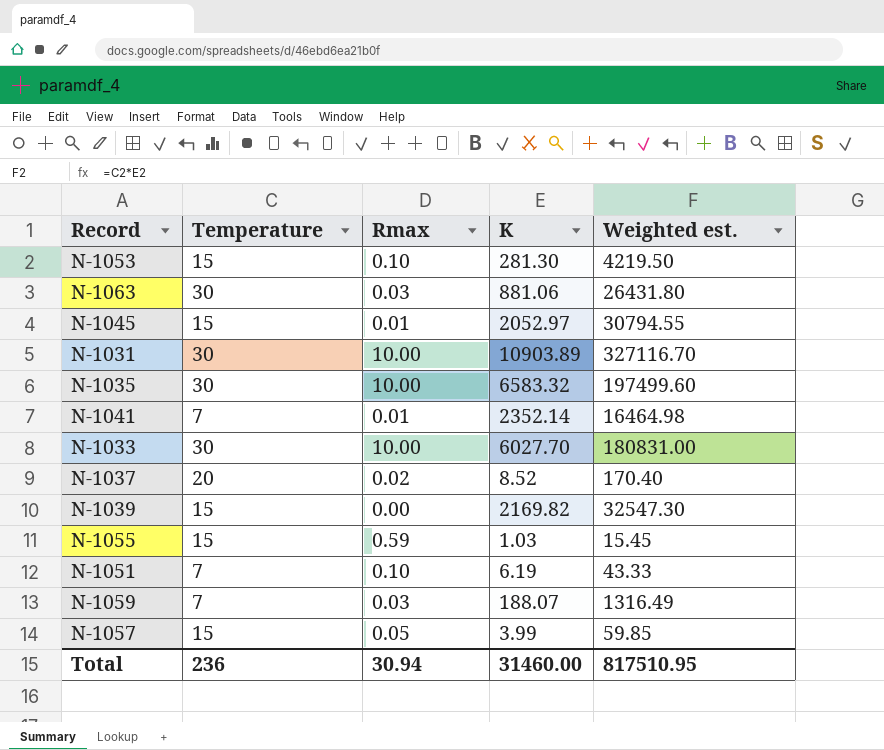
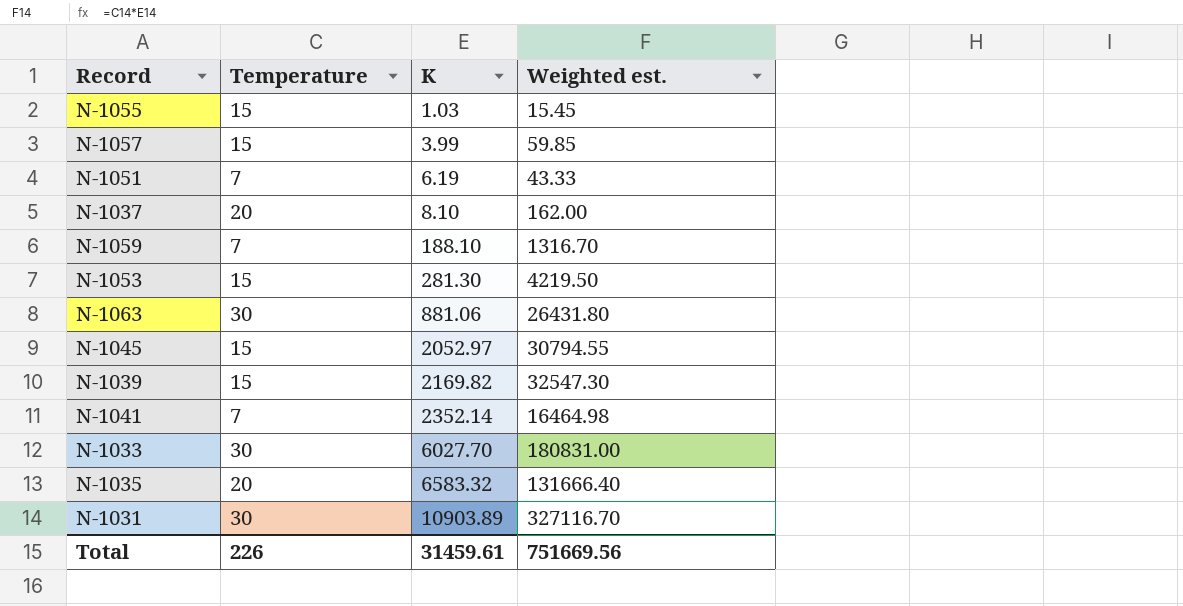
row order: none -> K ascending
column Rmax | position: 3 -> none
N-1037 | K: 8.52 -> 8.10
N-1037 | Weighted est.: 170.40 -> 162.00
N-1059 | K: 188.07 -> 188.10
N-1059 | Weighted est.: 1316.49 -> 1316.70
N-1035 | Temperature: 30 -> 20
N-1035 | Weighted est.: 197499.60 -> 131666.40
Total | Temperature: 236 -> 226
Total | K: 31460.00 -> 31459.61
Total | Weighted est.: 817510.95 -> 751669.56

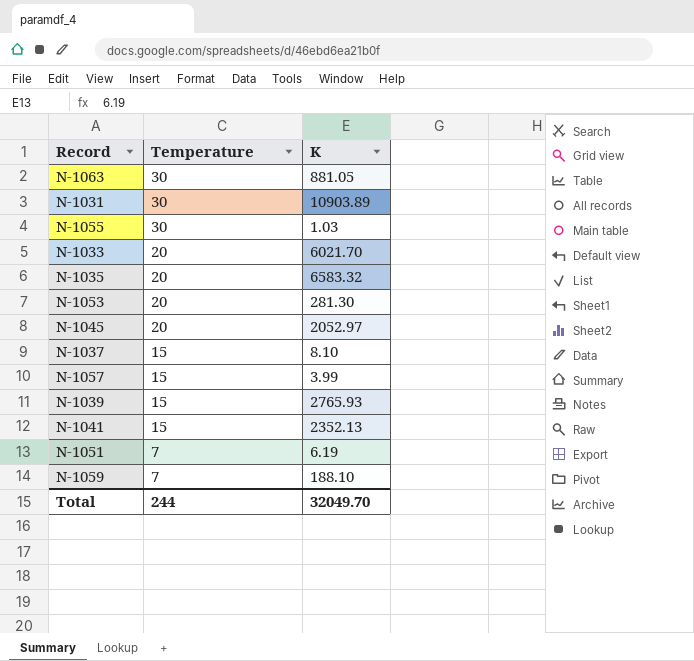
row order: K ascending -> Temperature descending
column Weighted est. | formula: [Temperature] * [K] -> none
N-1063 | K: 881.06 -> 881.05
N-1055 | Temperature: 15 -> 30
N-1033 | Temperature: 30 -> 20
N-1033 | K: 6027.70 -> 6021.70
N-1053 | Temperature: 15 -> 20
N-1045 | Temperature: 15 -> 20
N-1037 | Temperature: 20 -> 15
N-1039 | K: 2169.82 -> 2765.93
N-1041 | Temperature: 7 -> 15
N-1041 | K: 2352.14 -> 2352.13
Total | Temperature: 226 -> 244
Total | K: 31459.61 -> 32049.70

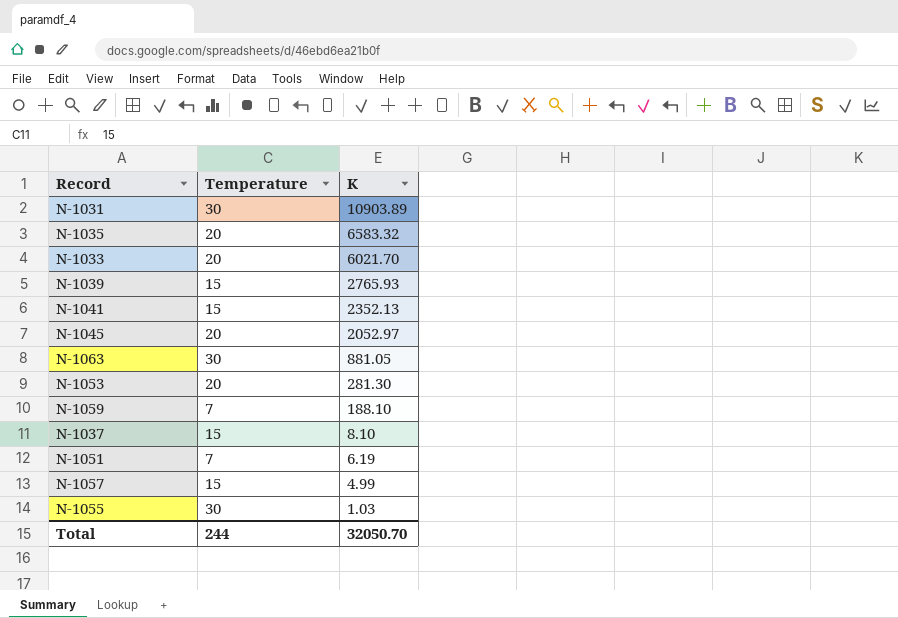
row order: Temperature descending -> K descending
N-1057 | K: 3.99 -> 4.99
Total | K: 32049.70 -> 32050.70

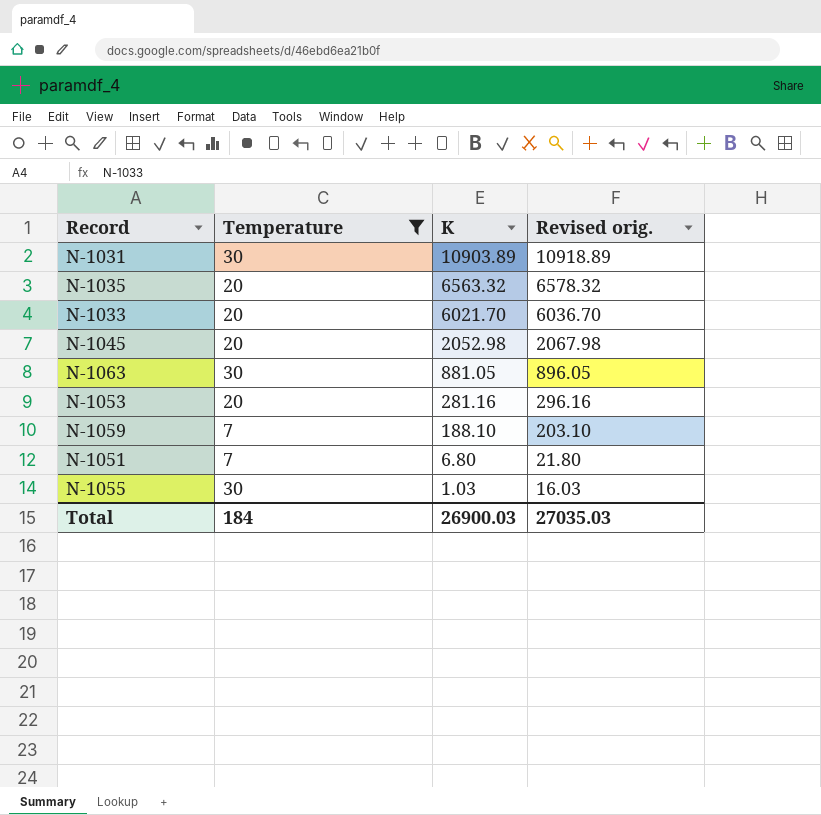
filter: none -> Temperature != 15
column Revised orig. | formula: none -> [K] + 15
N-1035 | K: 6583.32 -> 6563.32
N-1045 | K: 2052.97 -> 2052.98
N-1053 | K: 281.30 -> 281.16
N-1051 | K: 6.19 -> 6.80
Total | Temperature: 244 -> 184
Total | K: 32050.70 -> 26900.03

